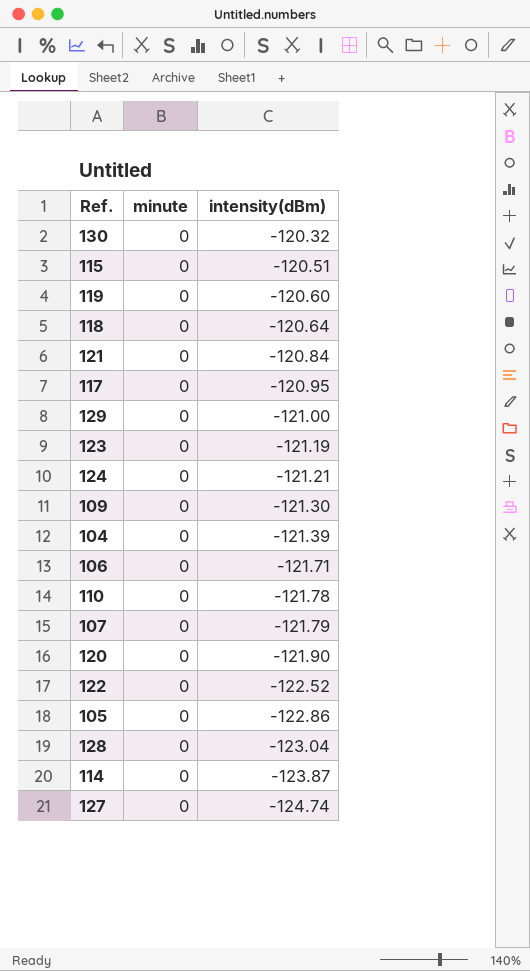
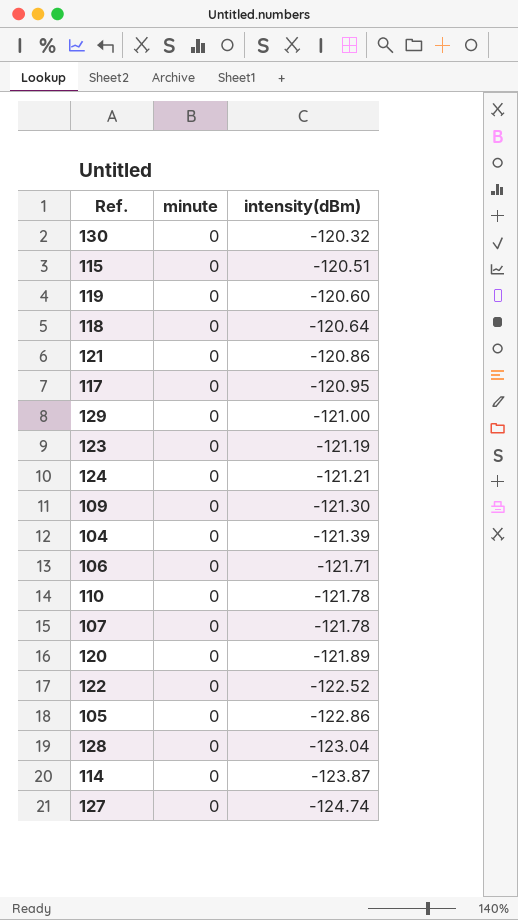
121 | intensity(dBm): -120.84 -> -120.86
107 | intensity(dBm): -121.79 -> -121.78
120 | intensity(dBm): -121.90 -> -121.89

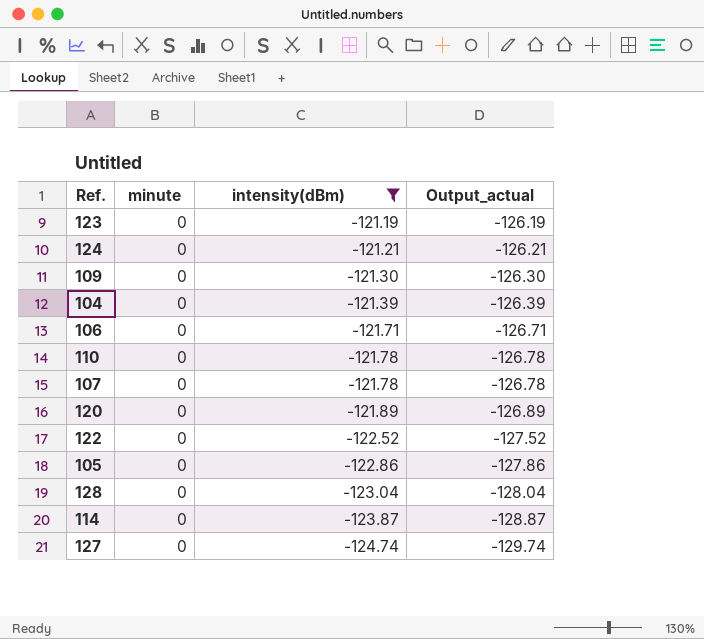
filter: none -> intensity(dBm) <= -121.19
column Output_actual | formula: none -> [intensity(dBm)] - 5

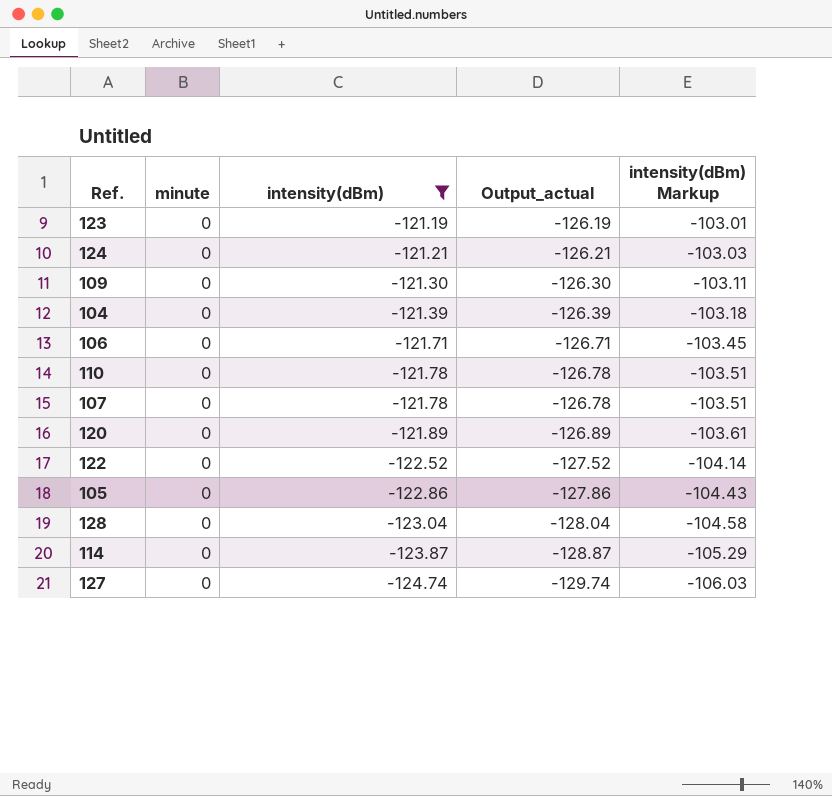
column intensity(dBm) Markup | formula: none -> [intensity(dBm)] * 0.85

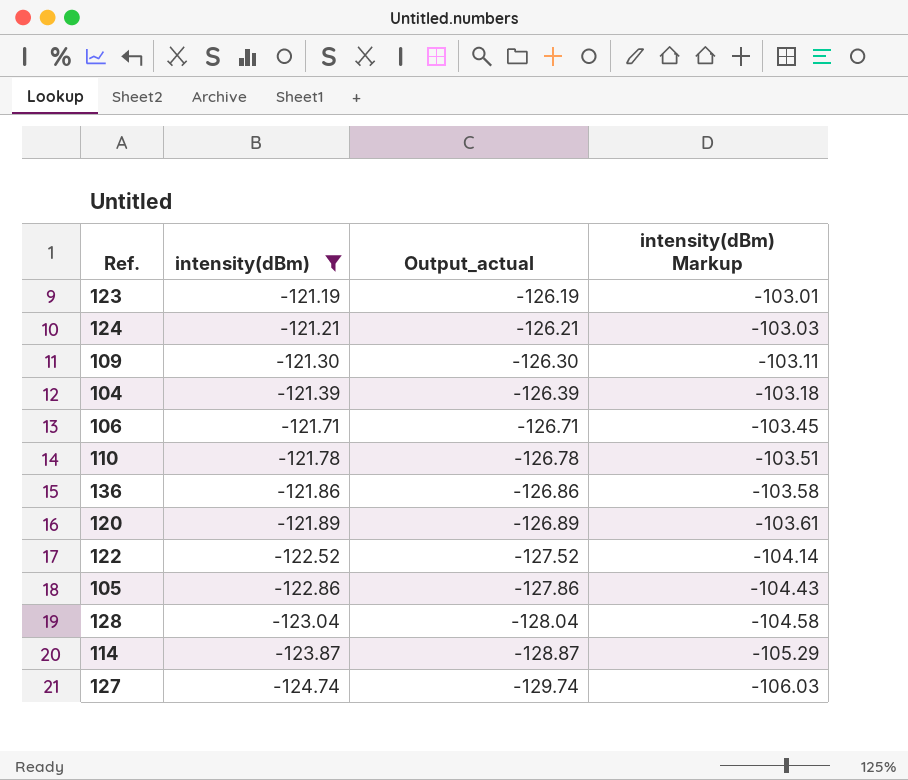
column minute | position: 2 -> none
row 107: 0 | -121.78 | -126.78 | -103.51 -> none
row 136: none -> -121.86 | -126.86 | -103.58

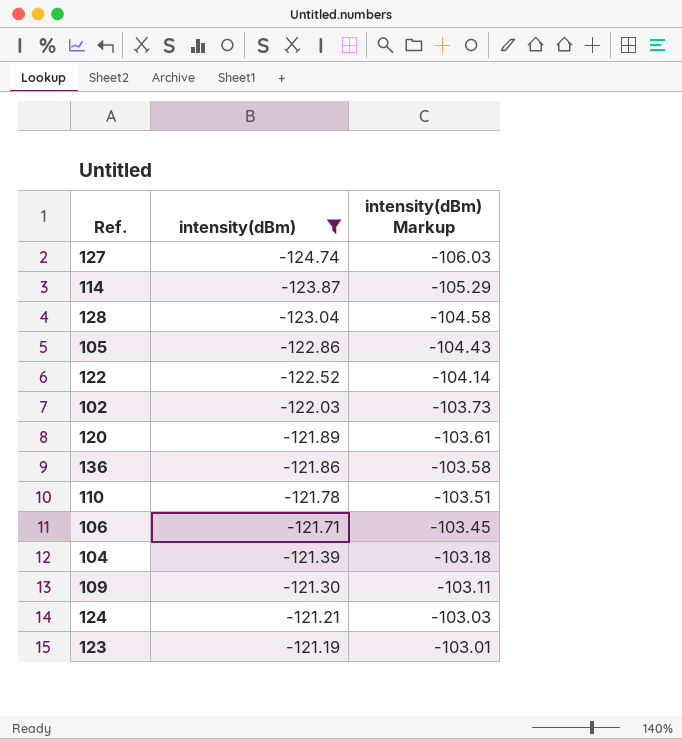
row order: intensity(dBm) descending -> intensity(dBm) ascending
column Output_actual | formula: [intensity(dBm)] - 5 -> none
row 102: none -> -122.03 | -103.73

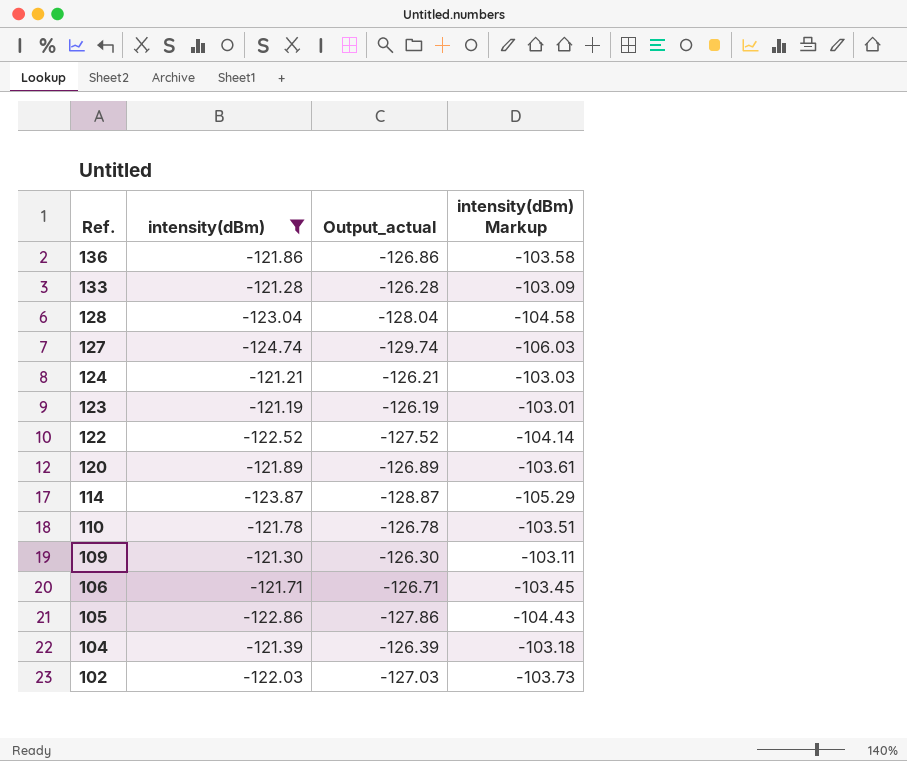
row order: intensity(dBm) ascending -> Ref. descending
column Output_actual | formula: none -> [intensity(dBm)] - 5
row 133: none -> -121.28 | -126.28 | -103.09

